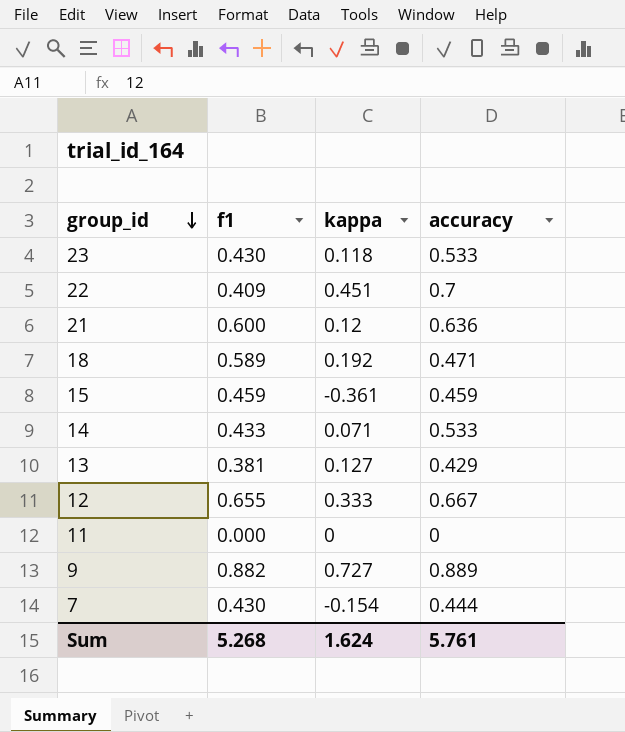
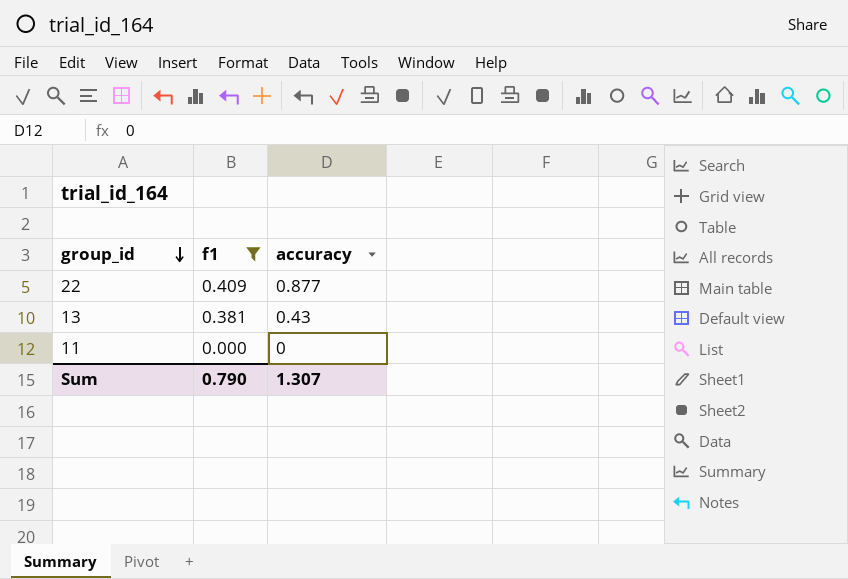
filter: none -> f1 <= 0.409
column kappa | position: 3 -> none
22 | accuracy: 0.7 -> 0.877
13 | accuracy: 0.429 -> 0.43
Sum | f1: 5.268 -> 0.790
Sum | accuracy: 5.761 -> 1.307

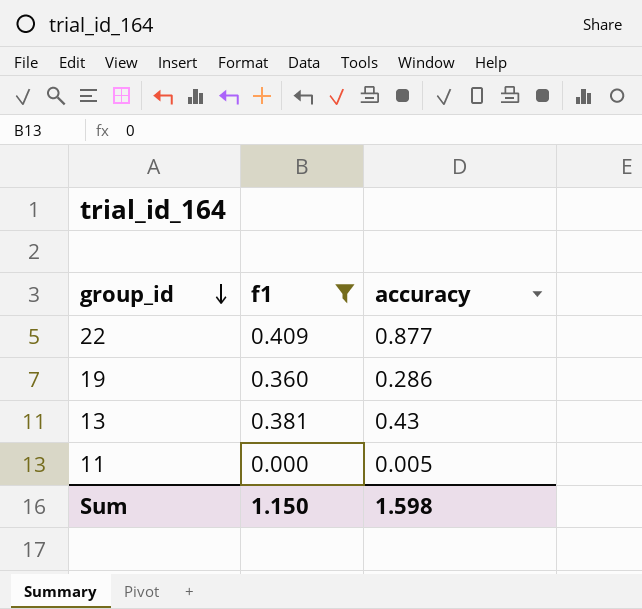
row 19: none -> 0.360 | 0.286
11 | accuracy: 0 -> 0.005
Sum | f1: 0.790 -> 1.150
Sum | accuracy: 1.307 -> 1.598

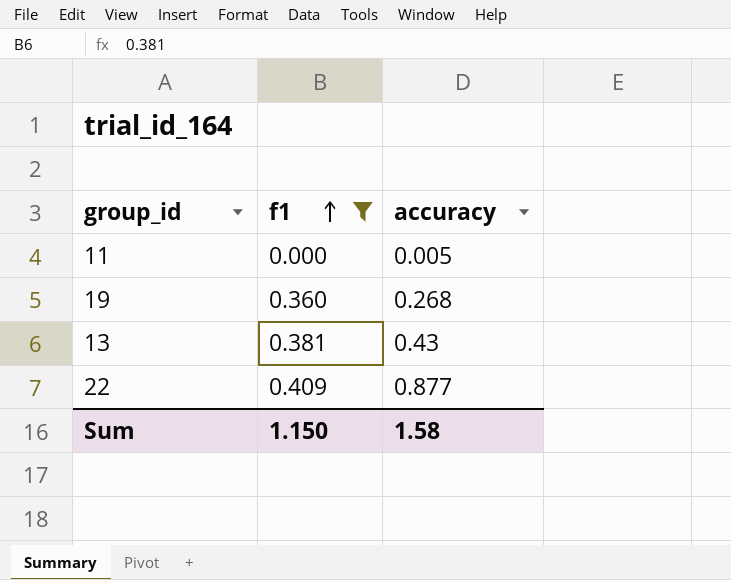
row order: group_id descending -> f1 ascending
19 | accuracy: 0.286 -> 0.268
Sum | accuracy: 1.598 -> 1.58

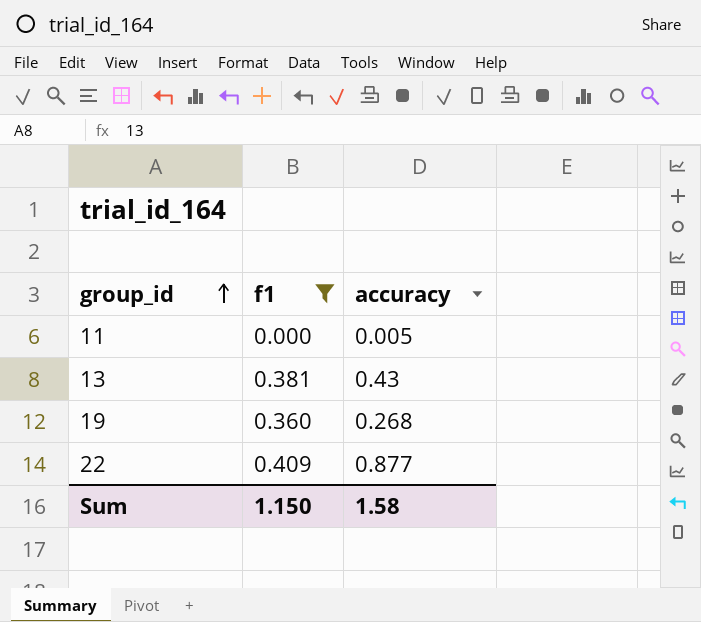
row order: f1 ascending -> group_id ascending

